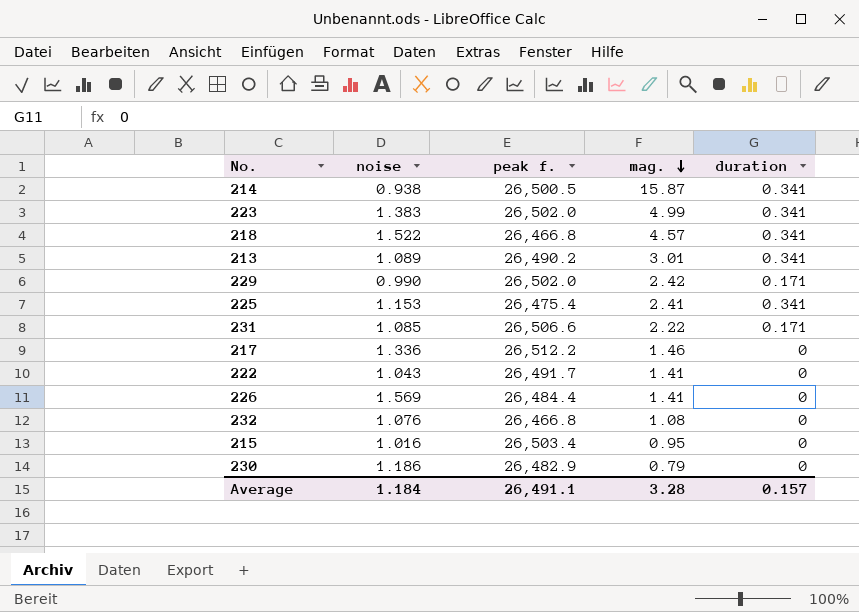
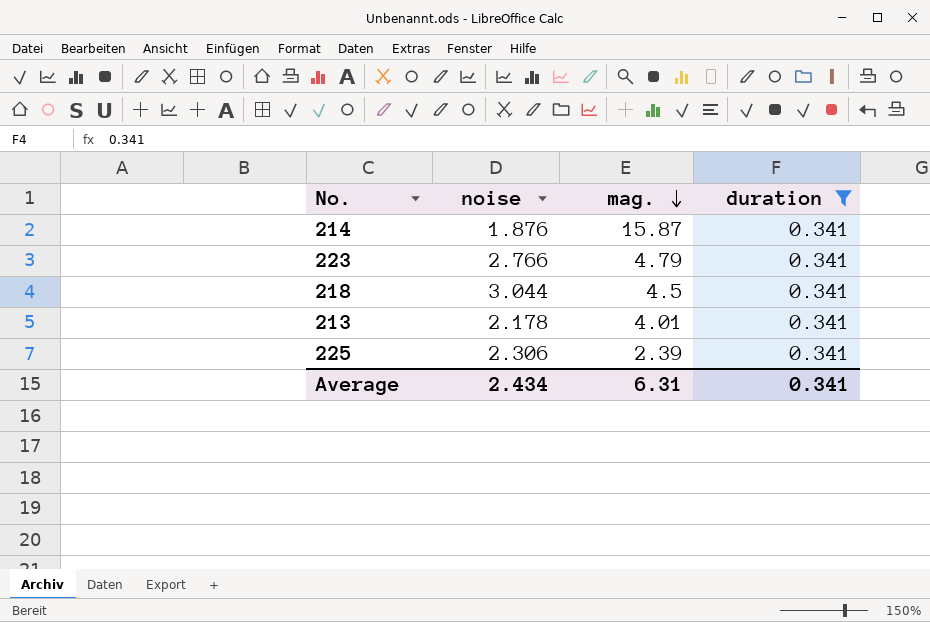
filter: none -> duration = 0.341
column peak f. | position: 3 -> none
214 | noise: 0.938 -> 1.876
223 | noise: 1.383 -> 2.766
223 | mag.: 4.99 -> 4.79
218 | noise: 1.522 -> 3.044
218 | mag.: 4.57 -> 4.5
213 | noise: 1.089 -> 2.178
213 | mag.: 3.01 -> 4.01
225 | noise: 1.153 -> 2.306
225 | mag.: 2.41 -> 2.39
Average | noise: 1.184 -> 2.434
Average | mag.: 3.28 -> 6.31
Average | duration: 0.157 -> 0.341

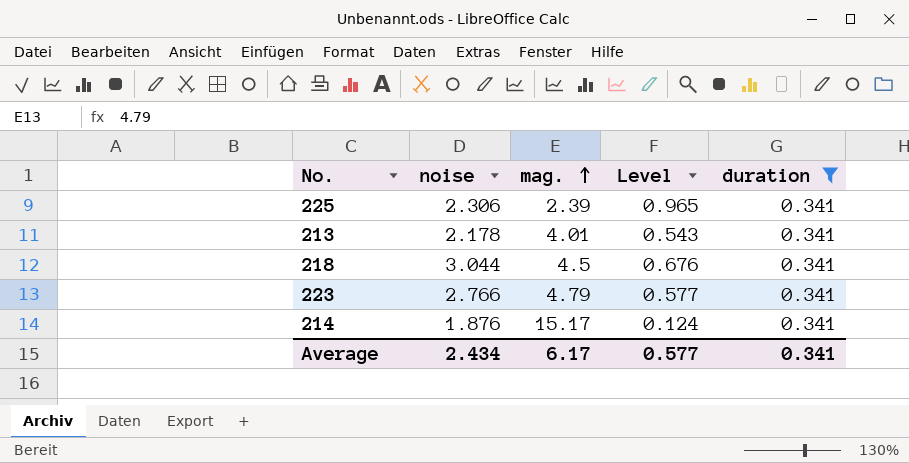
row order: mag. descending -> mag. ascending
column Level | formula: none -> [noise] / [mag.]
214 | mag.: 15.87 -> 15.17
Average | mag.: 6.31 -> 6.17

